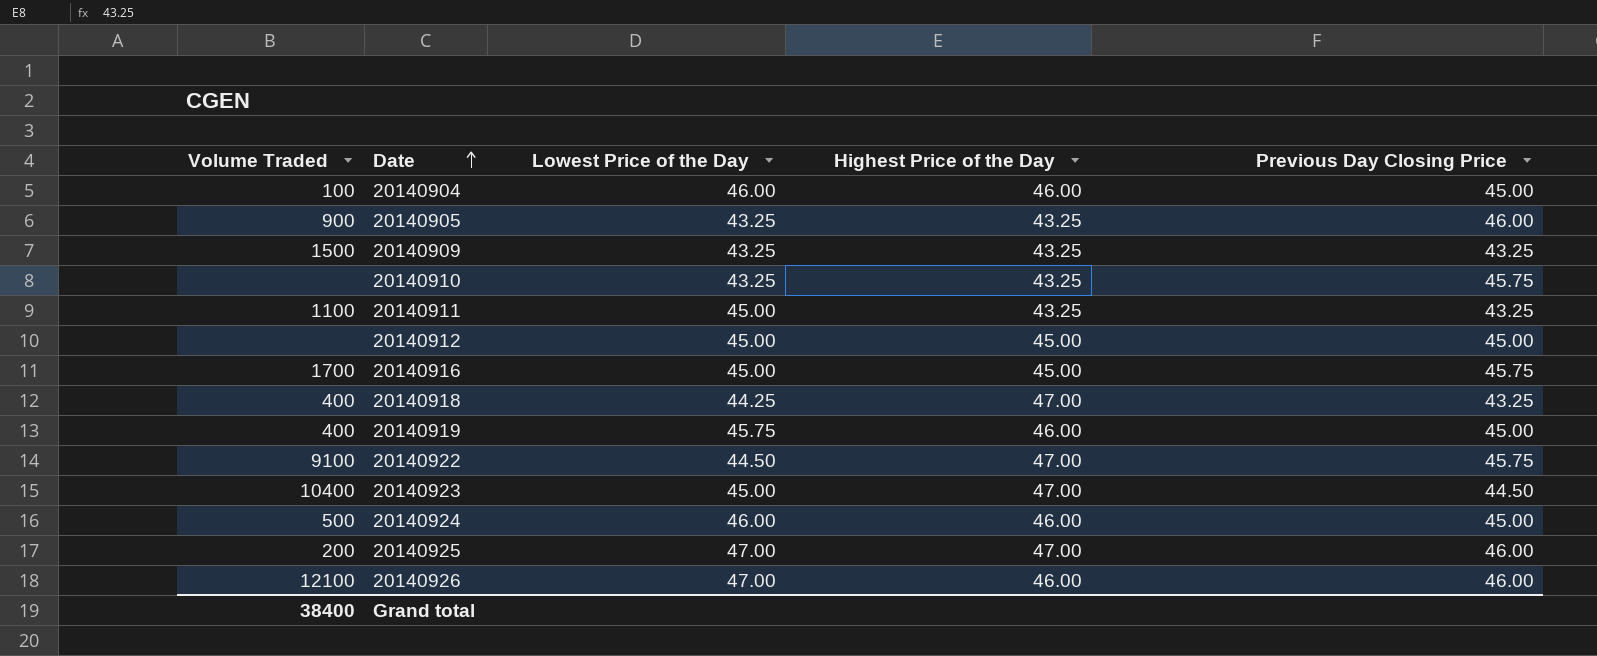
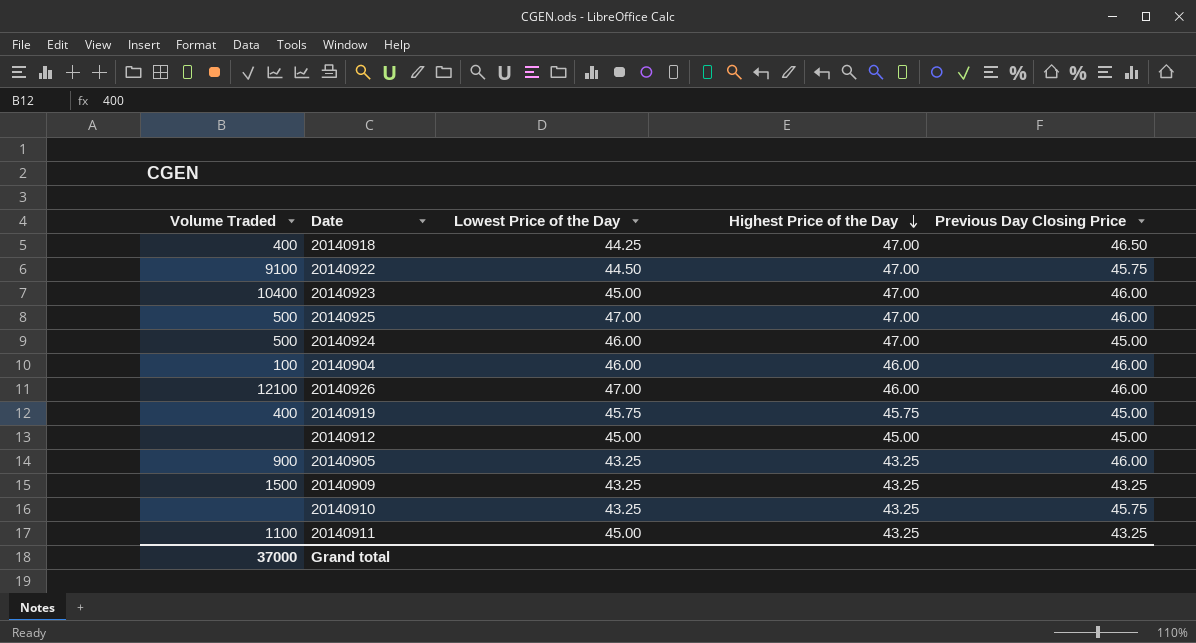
row order: Date ascending -> Highest Price of the Day descending
row 20140916: 1700 | 45.00 | 45.00 | 45.75 -> none
20140918 | Previous Day Closing Price: 43.25 -> 46.50
20140923 | Previous Day Closing Price: 44.50 -> 46.00
20140925 | Volume Traded: 200 -> 500
20140924 | Highest Price of the Day: 46.00 -> 47.00
20140904 | Previous Day Closing Price: 45.00 -> 46.00
20140919 | Highest Price of the Day: 46.00 -> 45.75
Grand total | Volume Traded: 38400 -> 37000

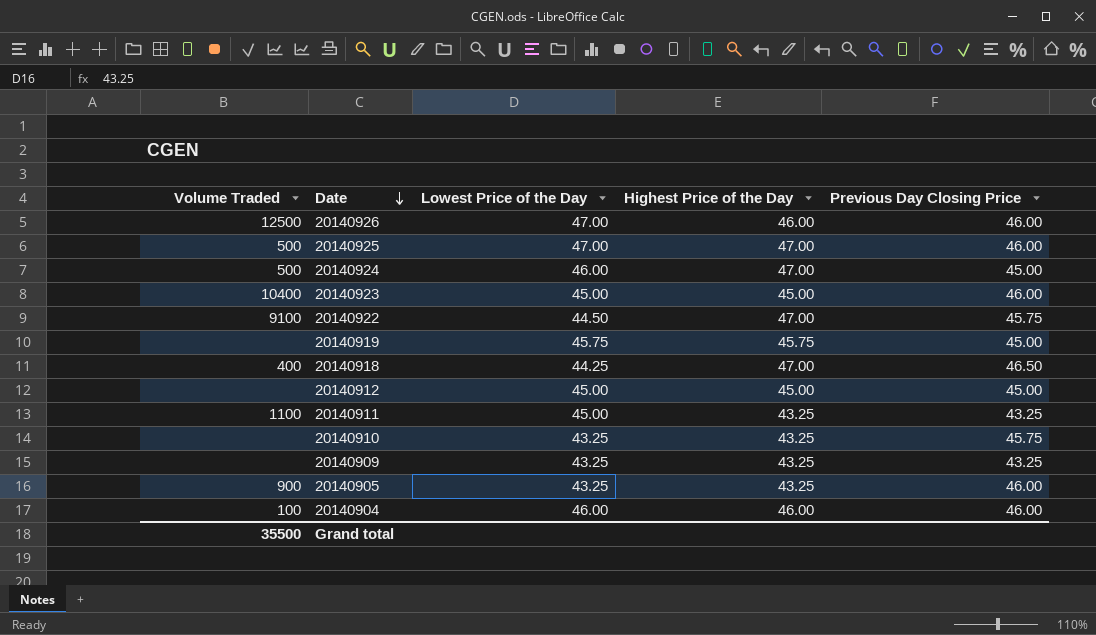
row order: Highest Price of the Day descending -> Date descending
20140926 | Volume Traded: 12100 -> 12500
20140923 | Highest Price of the Day: 47.00 -> 45.00
20140919 | Volume Traded: 400 -> none
20140909 | Volume Traded: 1500 -> none
Grand total | Volume Traded: 37000 -> 35500

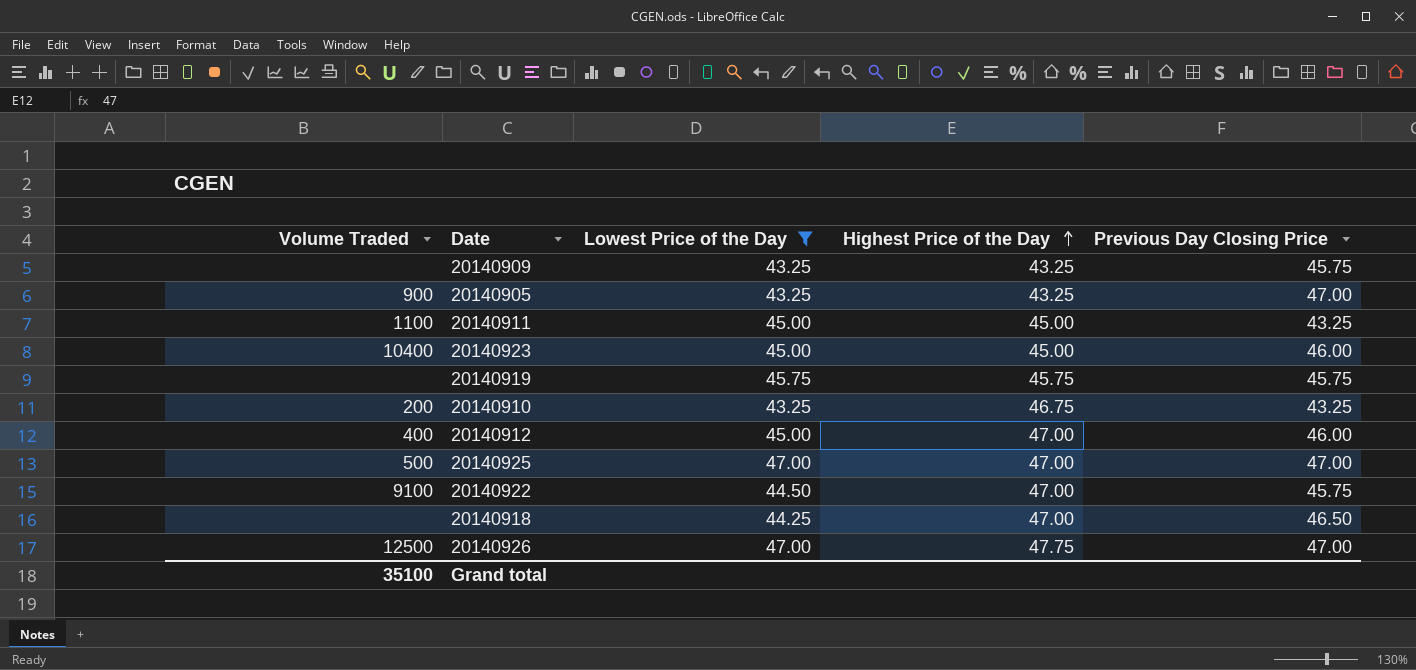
filter: none -> Lowest Price of the Day != 46.00
row order: Date descending -> Highest Price of the Day ascending
20140909 | Previous Day Closing Price: 43.25 -> 45.75
20140905 | Previous Day Closing Price: 46.00 -> 47.00
20140911 | Highest Price of the Day: 43.25 -> 45.00
20140919 | Previous Day Closing Price: 45.00 -> 45.75
20140910 | Volume Traded: none -> 200
20140910 | Highest Price of the Day: 43.25 -> 46.75
20140910 | Previous Day Closing Price: 45.75 -> 43.25
20140912 | Volume Traded: none -> 400
20140912 | Highest Price of the Day: 45.00 -> 47.00
20140912 | Previous Day Closing Price: 45.00 -> 46.00
20140925 | Previous Day Closing Price: 46.00 -> 47.00
20140918 | Volume Traded: 400 -> none
20140926 | Highest Price of the Day: 46.00 -> 47.75
20140926 | Previous Day Closing Price: 46.00 -> 47.00
Grand total | Volume Traded: 35500 -> 35100

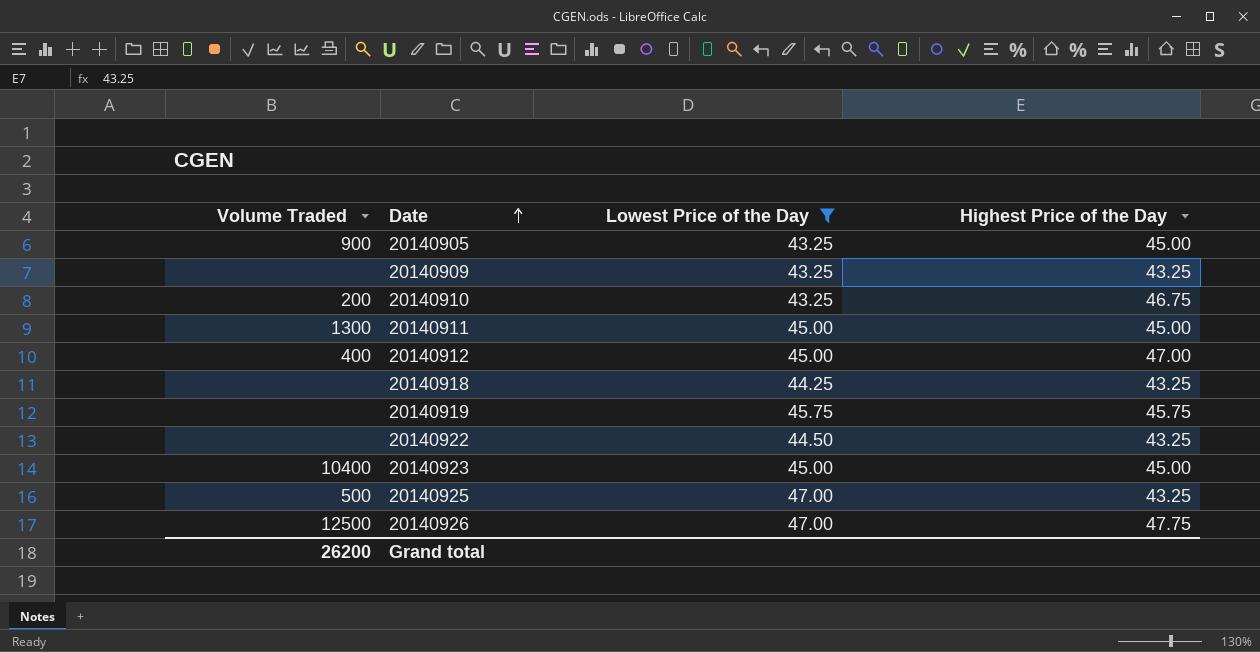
row order: Highest Price of the Day ascending -> Date ascending
column Previous Day Closing Price | position: 5 -> none
20140905 | Highest Price of the Day: 43.25 -> 45.00
20140911 | Volume Traded: 1100 -> 1300
20140918 | Highest Price of the Day: 47.00 -> 43.25
20140922 | Volume Traded: 9100 -> none
20140922 | Highest Price of the Day: 47.00 -> 43.25
20140925 | Highest Price of the Day: 47.00 -> 43.25
Grand total | Volume Traded: 35100 -> 26200

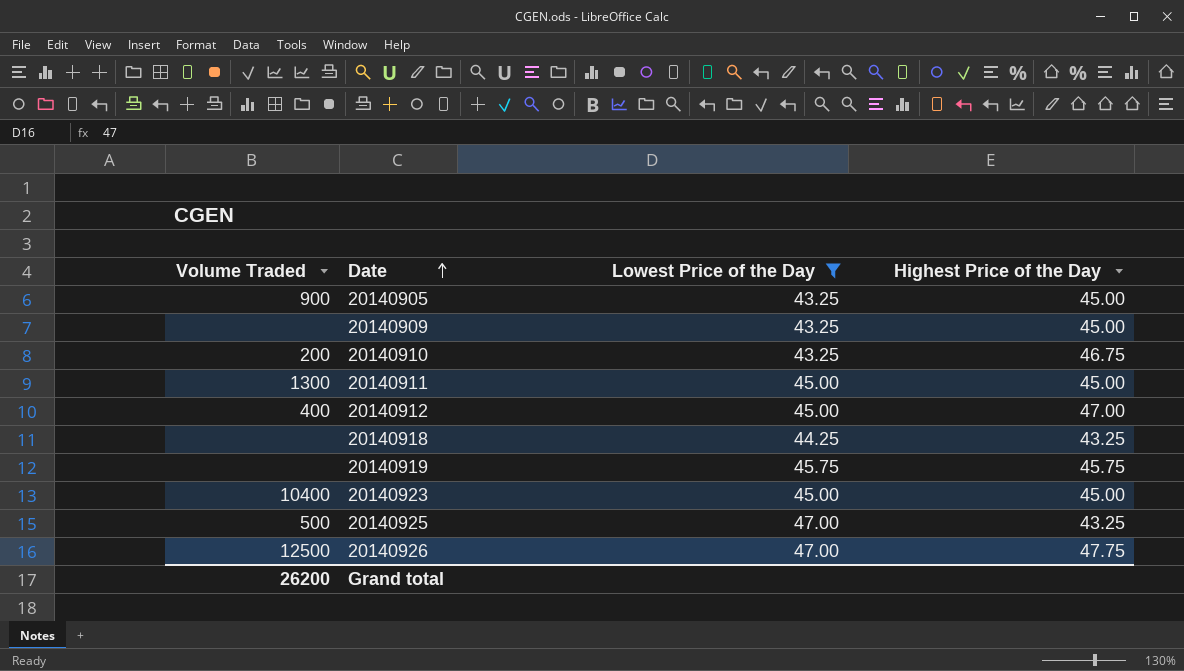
row 20140922: none | 44.50 | 43.25 -> none
20140909 | Highest Price of the Day: 43.25 -> 45.00

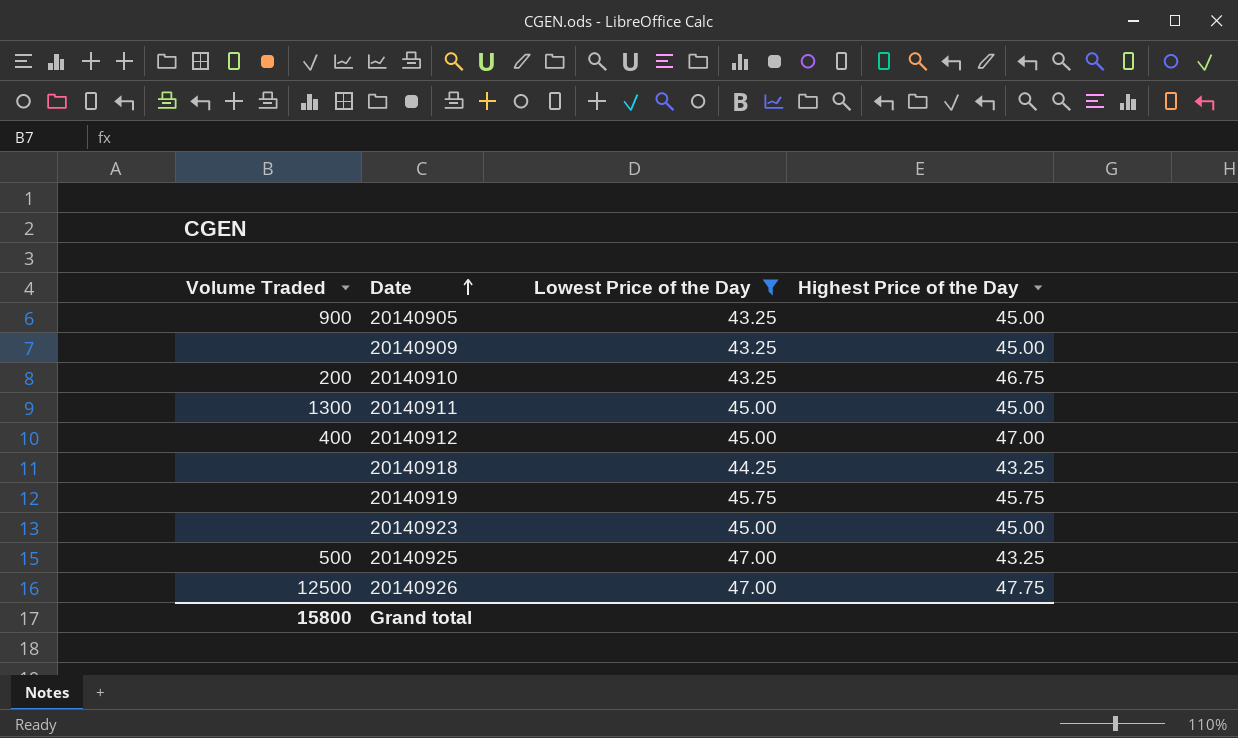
20140923 | Volume Traded: 10400 -> none
Grand total | Volume Traded: 26200 -> 15800

